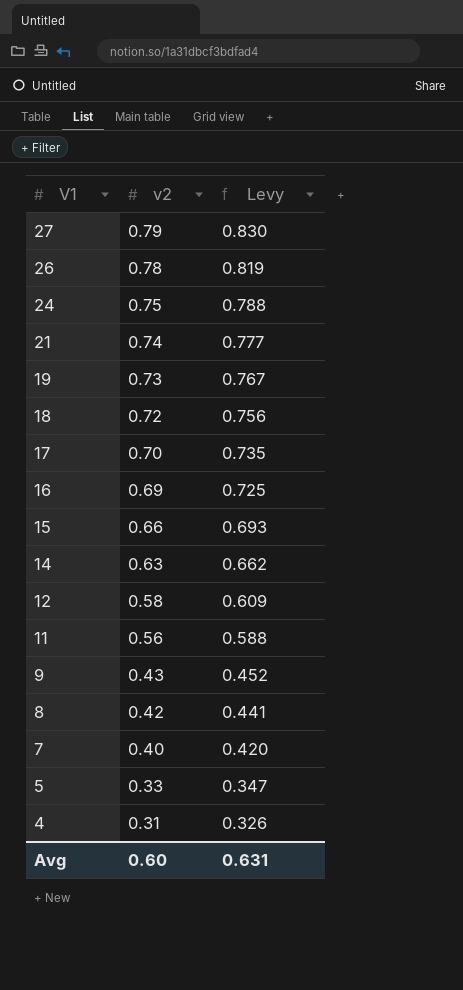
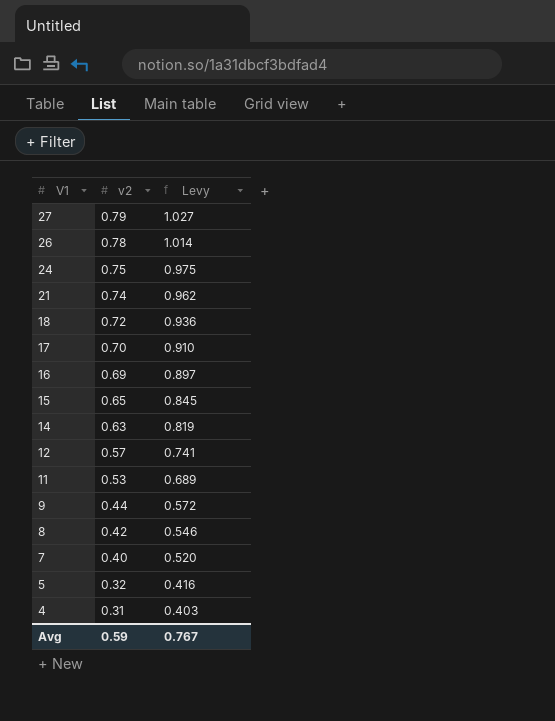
column Levy | formula: [v2] * 1.05 -> [v2] * 1.3
row 19: 0.73 | 0.767 -> none
15 | v2: 0.66 -> 0.65
12 | v2: 0.58 -> 0.57
11 | v2: 0.56 -> 0.53
9 | v2: 0.43 -> 0.44
5 | v2: 0.33 -> 0.32
Avg | v2: 0.60 -> 0.59
Avg | Levy: 0.631 -> 0.767

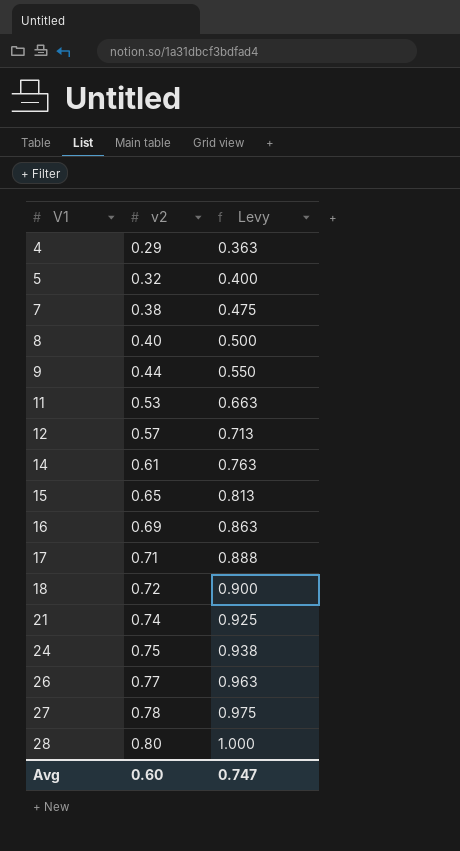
row order: V1 descending -> V1 ascending
column Levy | formula: [v2] * 1.3 -> [v2] * 1.25
4 | v2: 0.31 -> 0.29
7 | v2: 0.40 -> 0.38
8 | v2: 0.42 -> 0.40
14 | v2: 0.63 -> 0.61
17 | v2: 0.70 -> 0.71
26 | v2: 0.78 -> 0.77
27 | v2: 0.79 -> 0.78
row 28: none -> 0.80 | 1.000
Avg | v2: 0.59 -> 0.60
Avg | Levy: 0.767 -> 0.747

